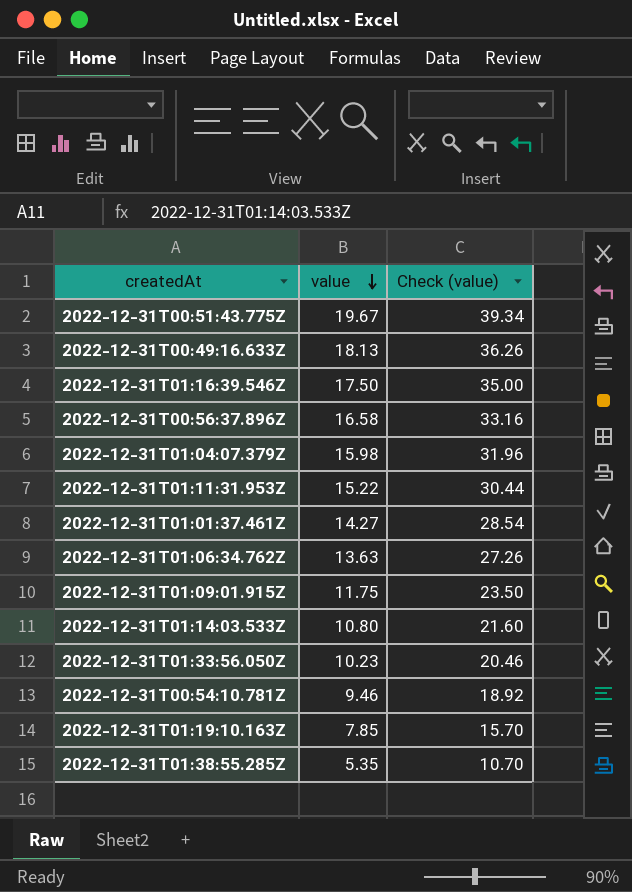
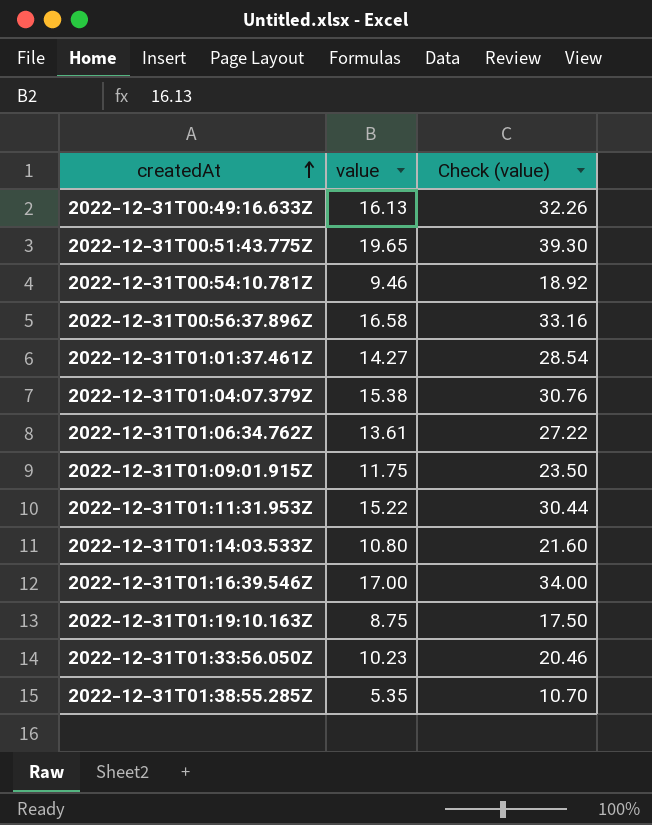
row order: value descending -> createdAt ascending
2022-12-31T00:49:16.633Z | value: 18.13 -> 16.13
2022-12-31T00:49:16.633Z | Check (value): 36.26 -> 32.26
2022-12-31T00:51:43.775Z | value: 19.67 -> 19.65
2022-12-31T00:51:43.775Z | Check (value): 39.34 -> 39.30
2022-12-31T01:04:07.379Z | value: 15.98 -> 15.38
2022-12-31T01:04:07.379Z | Check (value): 31.96 -> 30.76
2022-12-31T01:06:34.762Z | value: 13.63 -> 13.61
2022-12-31T01:06:34.762Z | Check (value): 27.26 -> 27.22
2022-12-31T01:16:39.546Z | value: 17.50 -> 17.00
2022-12-31T01:16:39.546Z | Check (value): 35.00 -> 34.00
2022-12-31T01:19:10.163Z | value: 7.85 -> 8.75
2022-12-31T01:19:10.163Z | Check (value): 15.70 -> 17.50

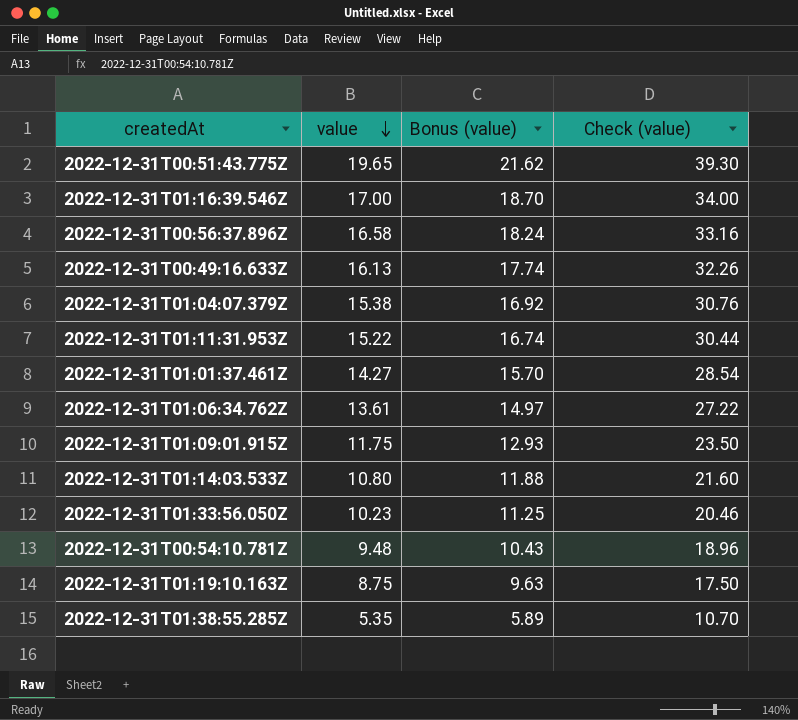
row order: createdAt ascending -> value descending
column Bonus (value) | formula: none -> [value] * 1.1
2022-12-31T00:54:10.781Z | value: 9.46 -> 9.48
2022-12-31T00:54:10.781Z | Check (value): 18.92 -> 18.96

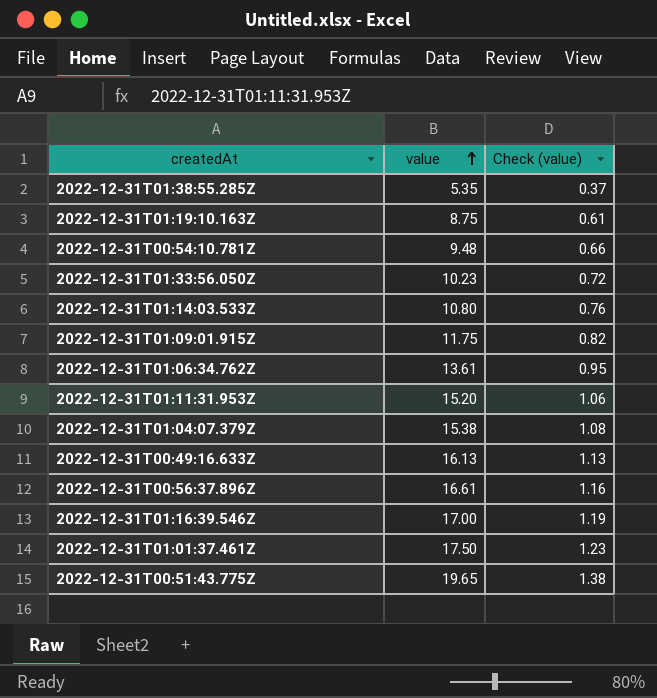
row order: value descending -> value ascending
column Bonus (value) | formula: [value] * 1.1 -> none
column Check (value) | formula: [value] * 2 -> [value] * 0.07
2022-12-31T01:11:31.953Z | value: 15.22 -> 15.20
2022-12-31T00:56:37.896Z | value: 16.58 -> 16.61
2022-12-31T01:01:37.461Z | value: 14.27 -> 17.50

